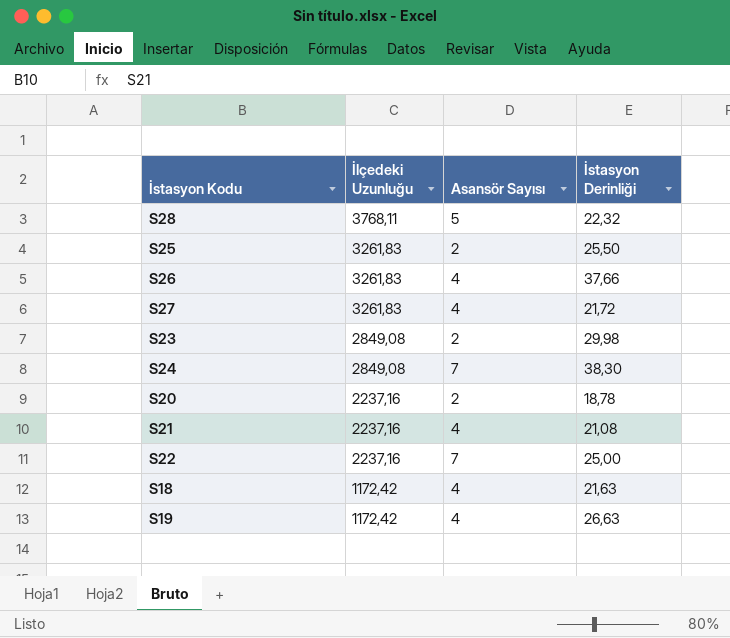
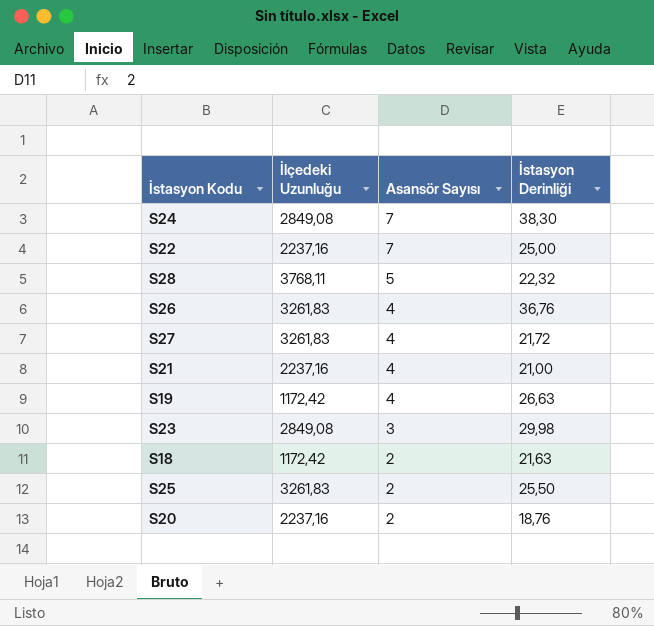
row order: İlçedeki Uzunluğu descending -> Asansör Sayısı descending
S26 | İstasyon Derinliği: 37,66 -> 36,76
S21 | İstasyon Derinliği: 21,08 -> 21,00
S23 | Asansör Sayısı: 2 -> 3
S18 | Asansör Sayısı: 4 -> 2
S20 | İstasyon Derinliği: 18,78 -> 18,76

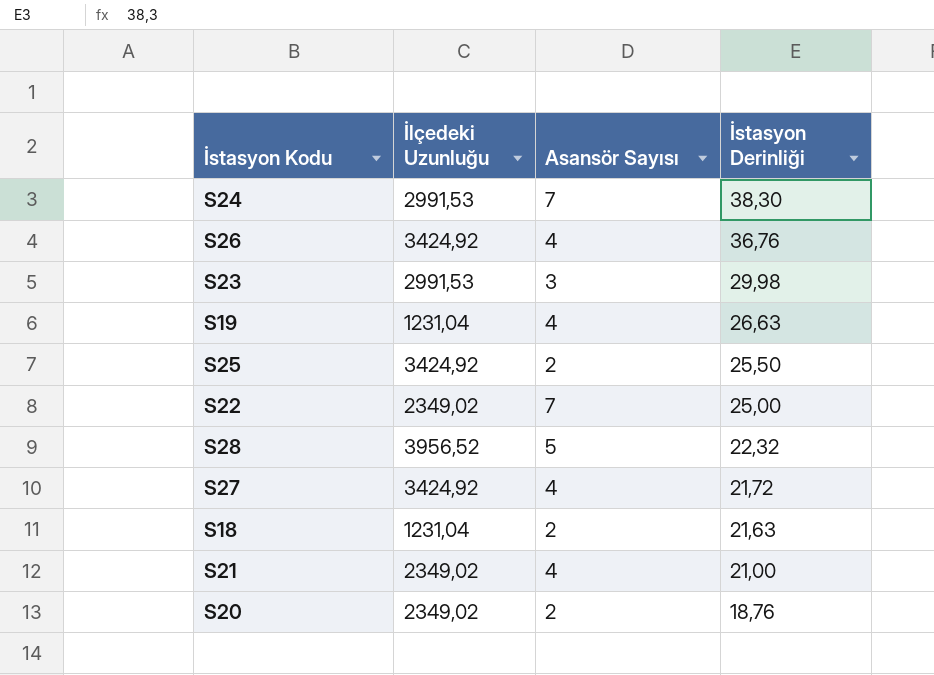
row order: Asansör Sayısı descending -> İstasyon Derinliği descending
S24 | İlçedeki Uzunluğu: 2849,08 -> 2991,53
S26 | İlçedeki Uzunluğu: 3261,83 -> 3424,92
S23 | İlçedeki Uzunluğu: 2849,08 -> 2991,53
S19 | İlçedeki Uzunluğu: 1172,42 -> 1231,04
S25 | İlçedeki Uzunluğu: 3261,83 -> 3424,92
S22 | İlçedeki Uzunluğu: 2237,16 -> 2349,02
S28 | İlçedeki Uzunluğu: 3768,11 -> 3956,52
S27 | İlçedeki Uzunluğu: 3261,83 -> 3424,92
S18 | İlçedeki Uzunluğu: 1172,42 -> 1231,04
S21 | İlçedeki Uzunluğu: 2237,16 -> 2349,02
S20 | İlçedeki Uzunluğu: 2237,16 -> 2349,02

